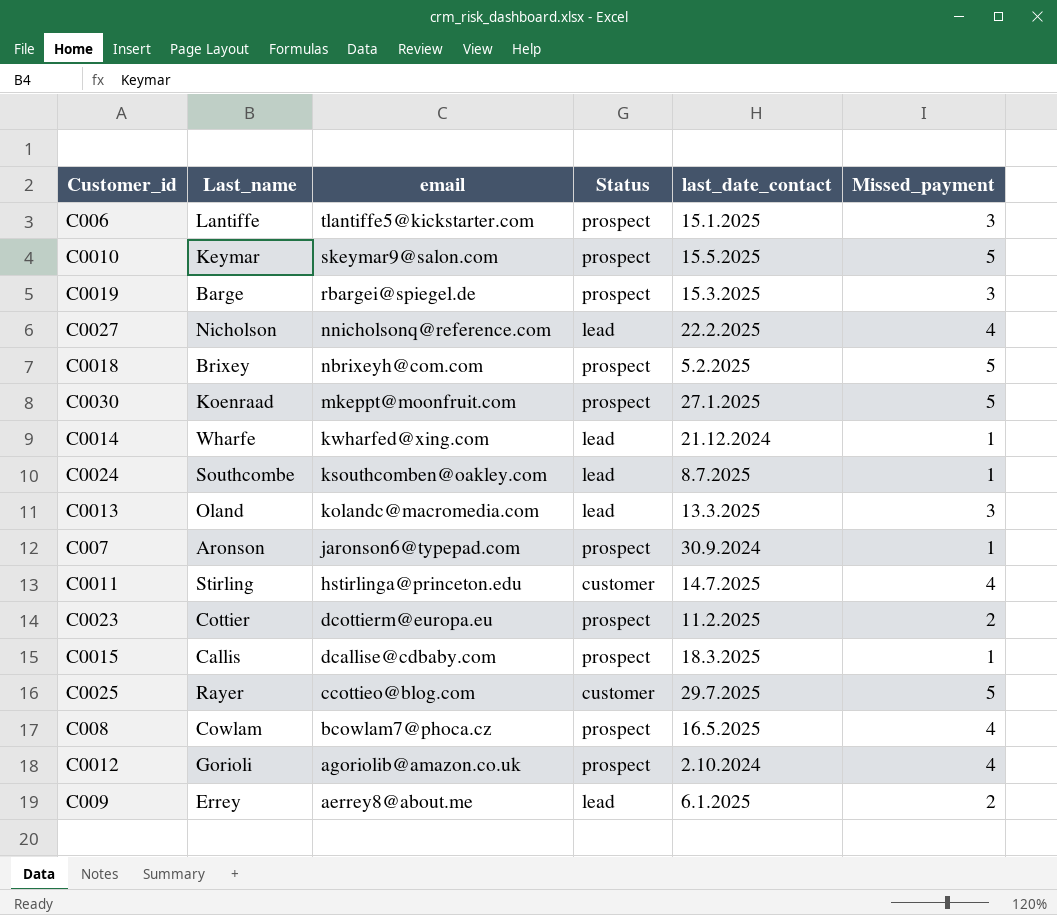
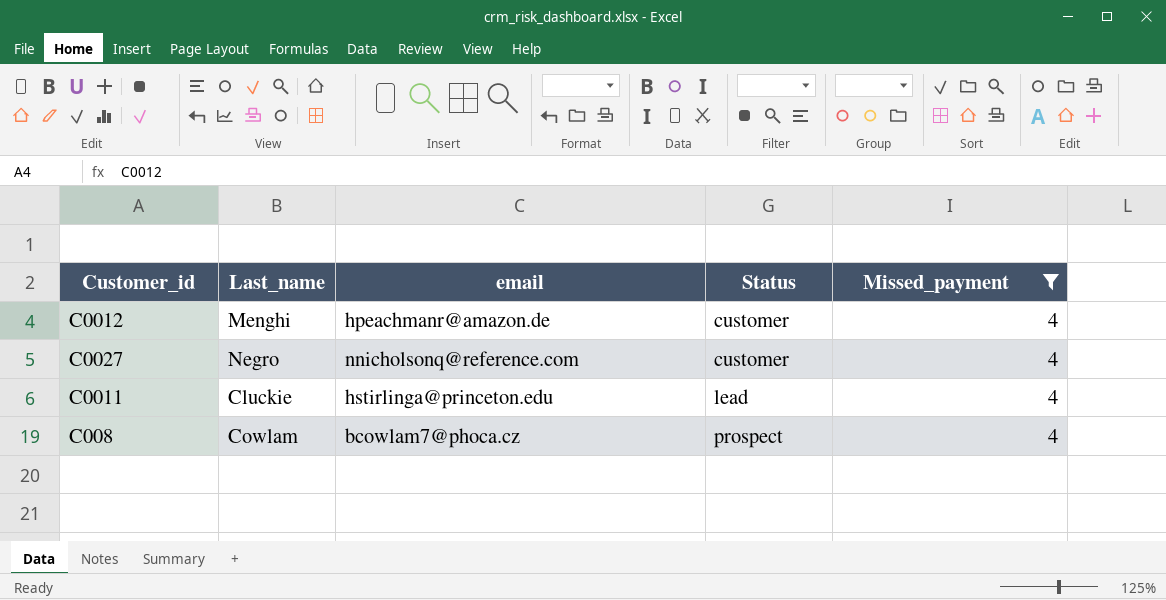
filter: none -> Missed_payment = 4
row order: email descending -> Status ascending
column last_date_contact | position: 5 -> none
C0012 | Last_name: Gorioli -> Menghi
C0012 | email: agoriolib@amazon.co.uk -> hpeachmanr@amazon.de
C0012 | Status: prospect -> customer
C0027 | Last_name: Nicholson -> Negro
C0027 | Status: lead -> customer
C0011 | Last_name: Stirling -> Cluckie
C0011 | Status: customer -> lead

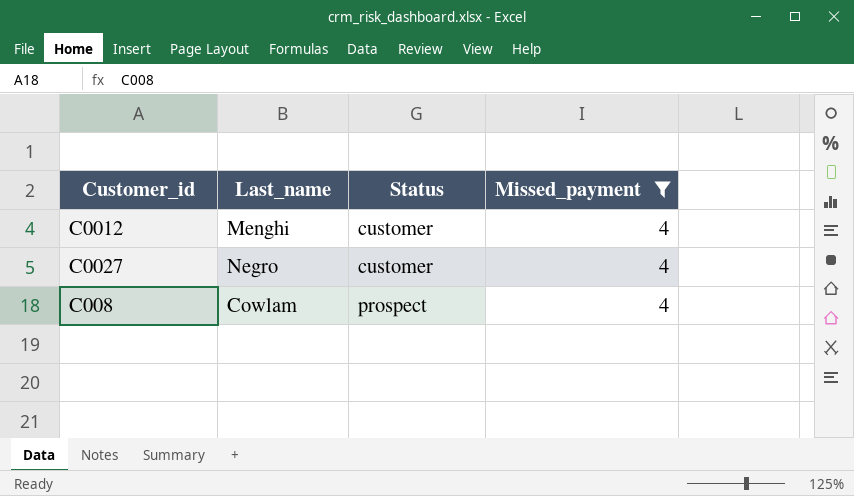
column email | position: 3 -> none
row C0011: Cluckie | hstirlinga@princeton.edu | lead | 4 -> none

